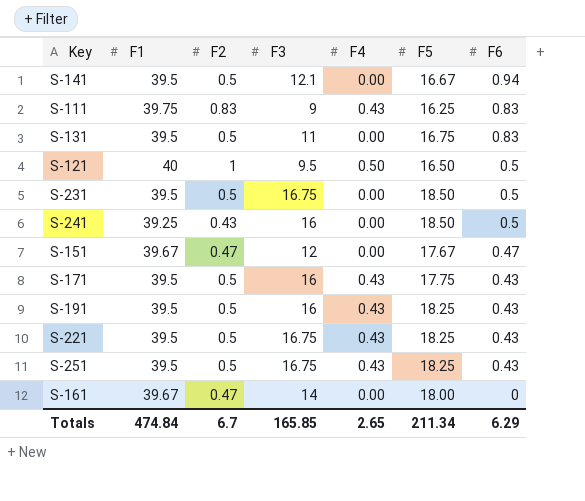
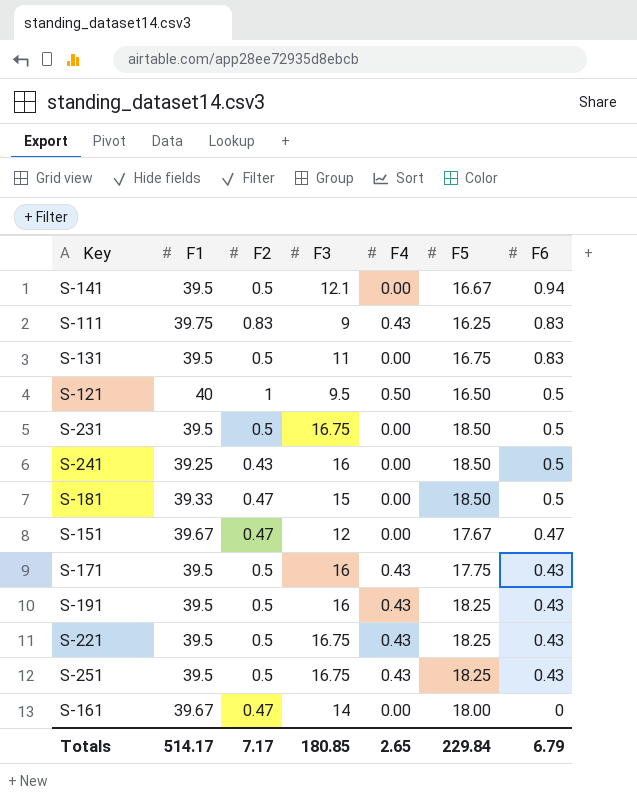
row S-181: none -> 39.33 | 0.47 | 15 | 0.00 | 18.50 | 0.5
Totals | F1: 474.84 -> 514.17
Totals | F2: 6.7 -> 7.17
Totals | F3: 165.85 -> 180.85
Totals | F5: 211.34 -> 229.84
Totals | F6: 6.29 -> 6.79

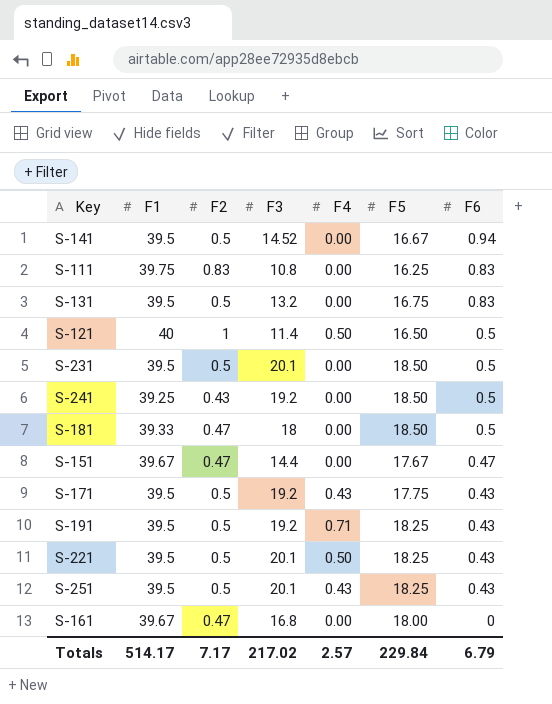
S-141 | F3: 12.1 -> 14.52
S-111 | F3: 9 -> 10.8
S-111 | F4: 0.43 -> 0.00
S-131 | F3: 11 -> 13.2
S-121 | F3: 9.5 -> 11.4
S-231 | F3: 16.75 -> 20.1
S-241 | F3: 16 -> 19.2
S-181 | F3: 15 -> 18
S-151 | F3: 12 -> 14.4
S-171 | F3: 16 -> 19.2
S-191 | F3: 16 -> 19.2
S-191 | F4: 0.43 -> 0.71
S-221 | F3: 16.75 -> 20.1
S-221 | F4: 0.43 -> 0.50
S-251 | F3: 16.75 -> 20.1
S-161 | F3: 14 -> 16.8
Totals | F3: 180.85 -> 217.02
Totals | F4: 2.65 -> 2.57

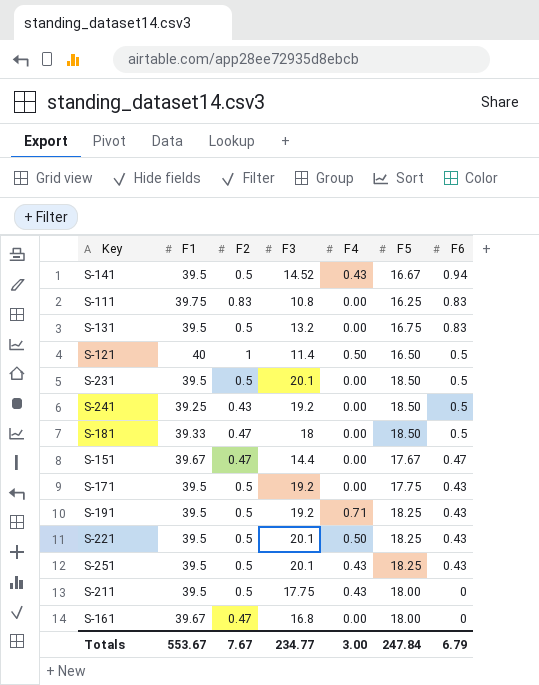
S-141 | F4: 0.00 -> 0.43
S-171 | F4: 0.43 -> 0.00
row S-211: none -> 39.5 | 0.5 | 17.75 | 0.43 | 18.00 | 0
Totals | F1: 514.17 -> 553.67
Totals | F2: 7.17 -> 7.67
Totals | F3: 217.02 -> 234.77
Totals | F4: 2.57 -> 3.00
Totals | F5: 229.84 -> 247.84

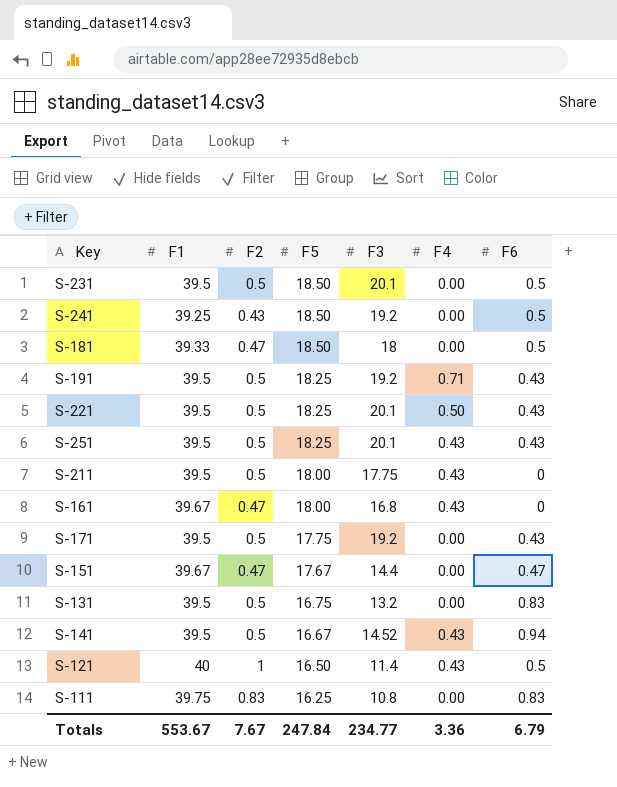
row order: F6 descending -> F5 descending
column F5 | position: 6 -> 4
S-161 | F4: 0.00 -> 0.43
S-121 | F4: 0.50 -> 0.43
Totals | F4: 3.00 -> 3.36

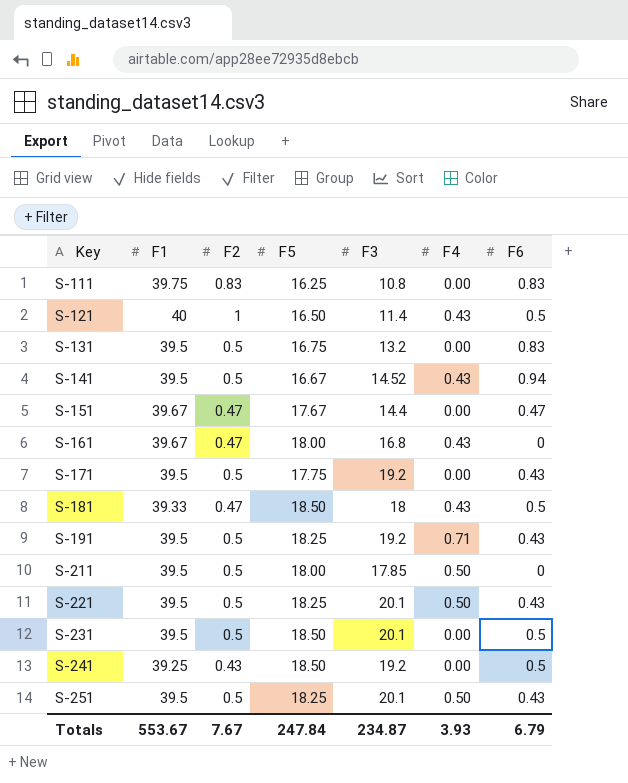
row order: F5 descending -> Key ascending
S-181 | F4: 0.00 -> 0.43
S-211 | F3: 17.75 -> 17.85
S-211 | F4: 0.43 -> 0.50
S-251 | F4: 0.43 -> 0.50
Totals | F3: 234.77 -> 234.87
Totals | F4: 3.36 -> 3.93

